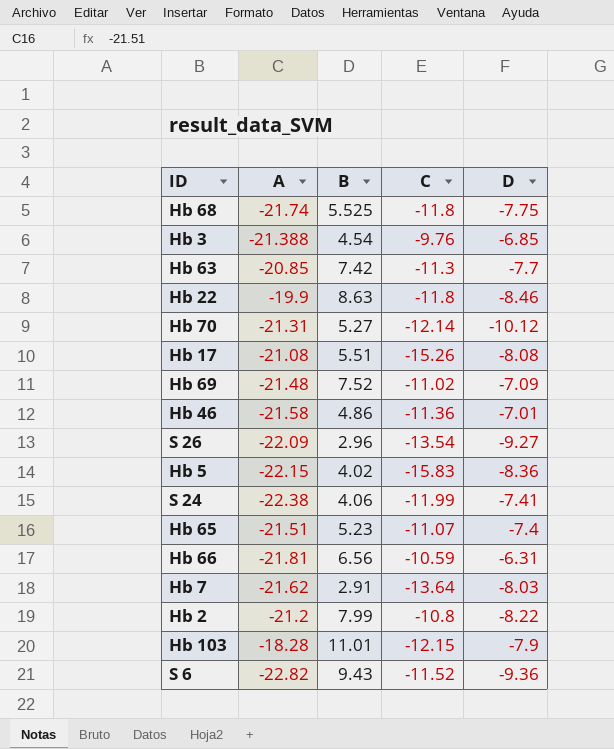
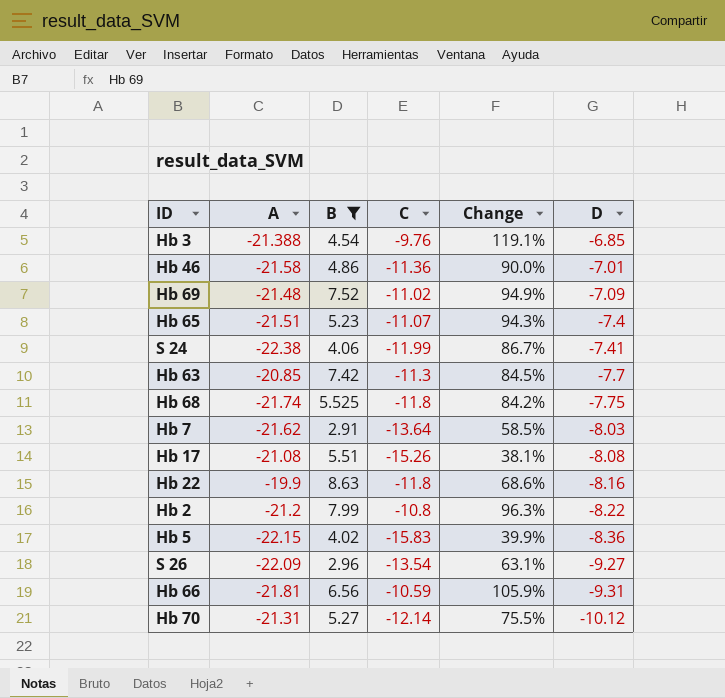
filter: none -> B <= 8.63
row order: none -> D descending
column Change | formula: none -> ([A] - [C]) / [C]
Hb 22 | D: -8.46 -> -8.16
Hb 66 | D: -6.31 -> -9.31

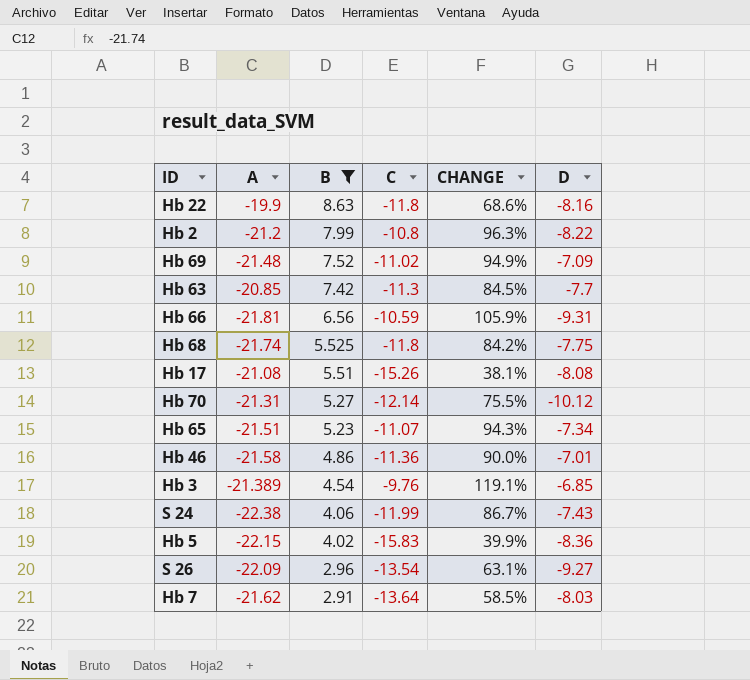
row order: D descending -> B descending
column name: Change -> CHANGE
Hb 65 | D: -7.4 -> -7.34
Hb 3 | A: -21.388 -> -21.389
S 24 | D: -7.41 -> -7.43

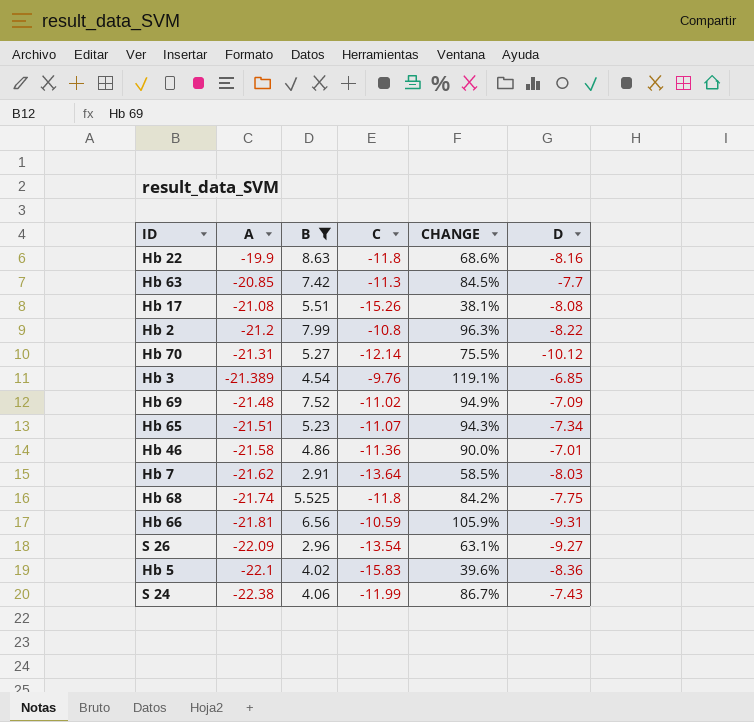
row order: B descending -> A descending
Hb 5 | A: -22.15 -> -22.1
Hb 5 | CHANGE: 39.9% -> 39.6%

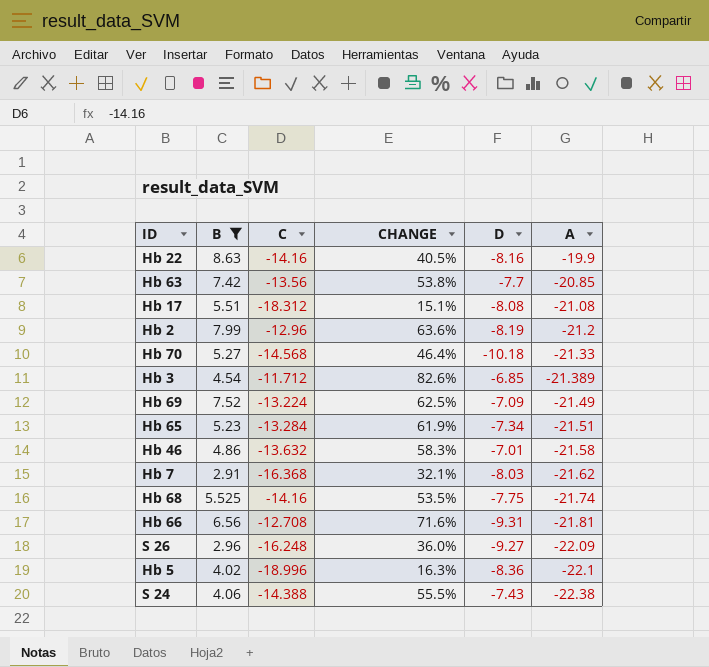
column A | position: 2 -> 6
Hb 22 | C: -11.8 -> -14.16
Hb 22 | CHANGE: 68.6% -> 40.5%
Hb 63 | C: -11.3 -> -13.56
Hb 63 | CHANGE: 84.5% -> 53.8%
Hb 17 | C: -15.26 -> -18.312
Hb 17 | CHANGE: 38.1% -> 15.1%
Hb 2 | C: -10.8 -> -12.96
Hb 2 | CHANGE: 96.3% -> 63.6%
Hb 2 | D: -8.22 -> -8.19
Hb 70 | C: -12.14 -> -14.568
Hb 70 | CHANGE: 75.5% -> 46.4%
Hb 70 | D: -10.12 -> -10.18
Hb 70 | A: -21.31 -> -21.33
Hb 3 | C: -9.76 -> -11.712
Hb 3 | CHANGE: 119.1% -> 82.6%
Hb 69 | C: -11.02 -> -13.224
Hb 69 | CHANGE: 94.9% -> 62.5%
Hb 69 | A: -21.48 -> -21.49
Hb 65 | C: -11.07 -> -13.284
Hb 65 | CHANGE: 94.3% -> 61.9%
Hb 46 | C: -11.36 -> -13.632
Hb 46 | CHANGE: 90.0% -> 58.3%
Hb 7 | C: -13.64 -> -16.368
Hb 7 | CHANGE: 58.5% -> 32.1%
Hb 68 | C: -11.8 -> -14.16
Hb 68 | CHANGE: 84.2% -> 53.5%
Hb 66 | C: -10.59 -> -12.708
Hb 66 | CHANGE: 105.9% -> 71.6%
S 26 | C: -13.54 -> -16.248
S 26 | CHANGE: 63.1% -> 36.0%
Hb 5 | C: -15.83 -> -18.996
Hb 5 | CHANGE: 39.6% -> 16.3%
S 24 | C: -11.99 -> -14.388
S 24 | CHANGE: 86.7% -> 55.5%

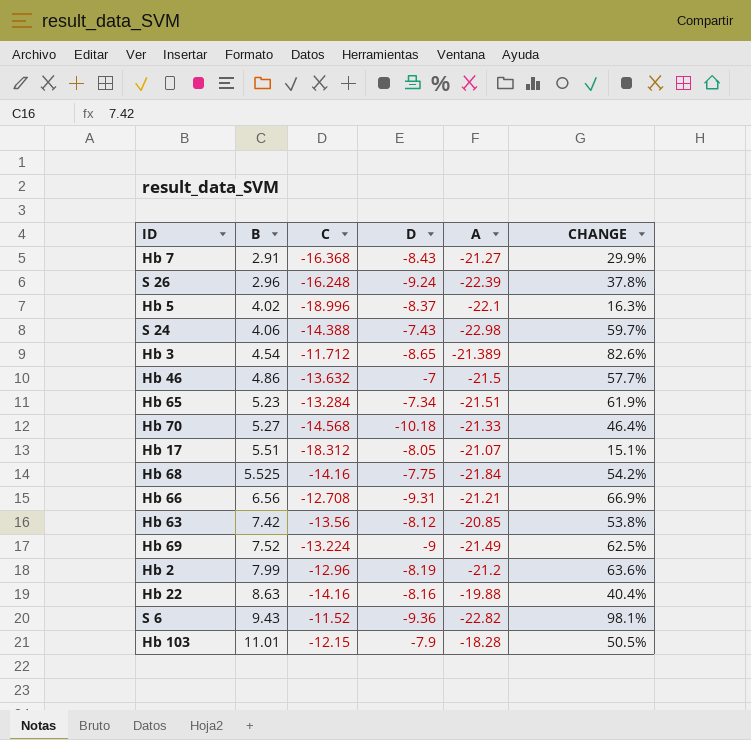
filter: B <= 8.63 -> none
row order: A descending -> B ascending
column CHANGE | position: 4 -> 6
Hb 7 | D: -8.03 -> -8.43
Hb 7 | A: -21.62 -> -21.27
Hb 7 | CHANGE: 32.1% -> 29.9%
S 26 | D: -9.27 -> -9.24
S 26 | A: -22.09 -> -22.39
S 26 | CHANGE: 36.0% -> 37.8%
Hb 5 | D: -8.36 -> -8.37
S 24 | A: -22.38 -> -22.98
S 24 | CHANGE: 55.5% -> 59.7%
Hb 3 | D: -6.85 -> -8.65
Hb 46 | D: -7.01 -> -7
Hb 46 | A: -21.58 -> -21.5
Hb 46 | CHANGE: 58.3% -> 57.7%
Hb 17 | D: -8.08 -> -8.05
Hb 17 | A: -21.08 -> -21.07
Hb 68 | A: -21.74 -> -21.84
Hb 68 | CHANGE: 53.5% -> 54.2%
Hb 66 | A: -21.81 -> -21.21
Hb 66 | CHANGE: 71.6% -> 66.9%
Hb 63 | D: -7.7 -> -8.12
Hb 69 | D: -7.09 -> -9
Hb 22 | A: -19.9 -> -19.88
Hb 22 | CHANGE: 40.5% -> 40.4%

